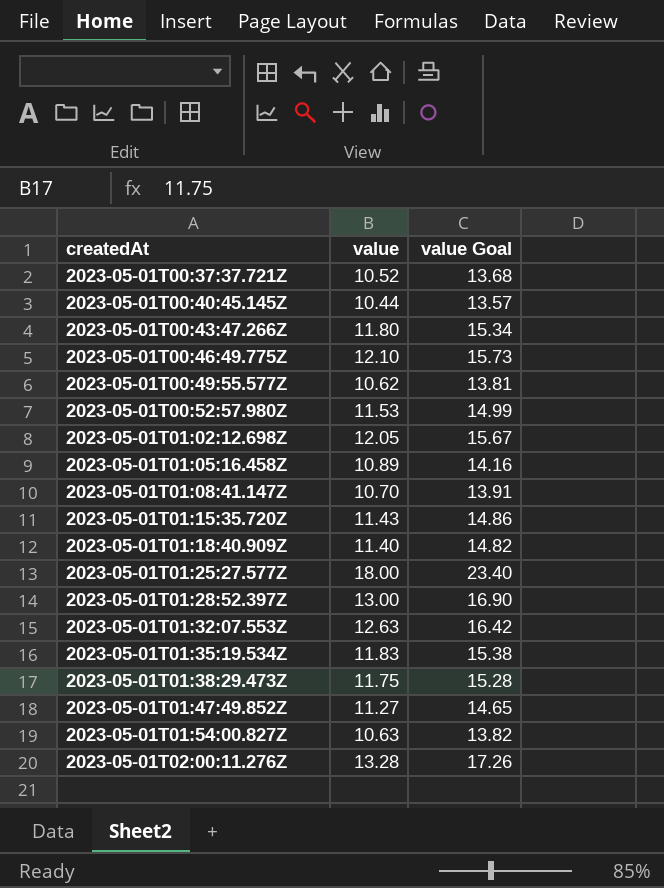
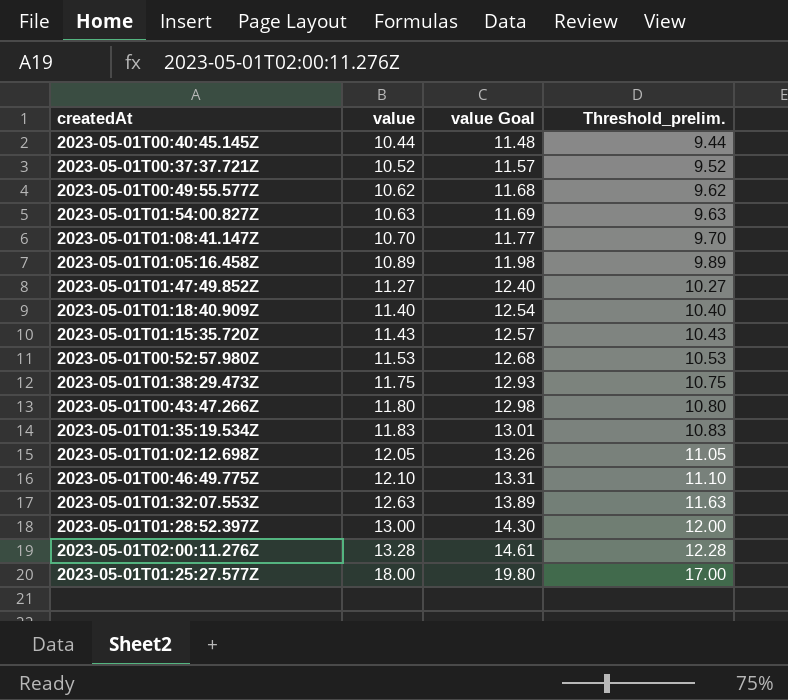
row order: createdAt ascending -> value ascending
column value Goal | formula: [value] * 1.3 -> [value] * 1.1
column Threshold_prelim. | formula: none -> [value] - 1

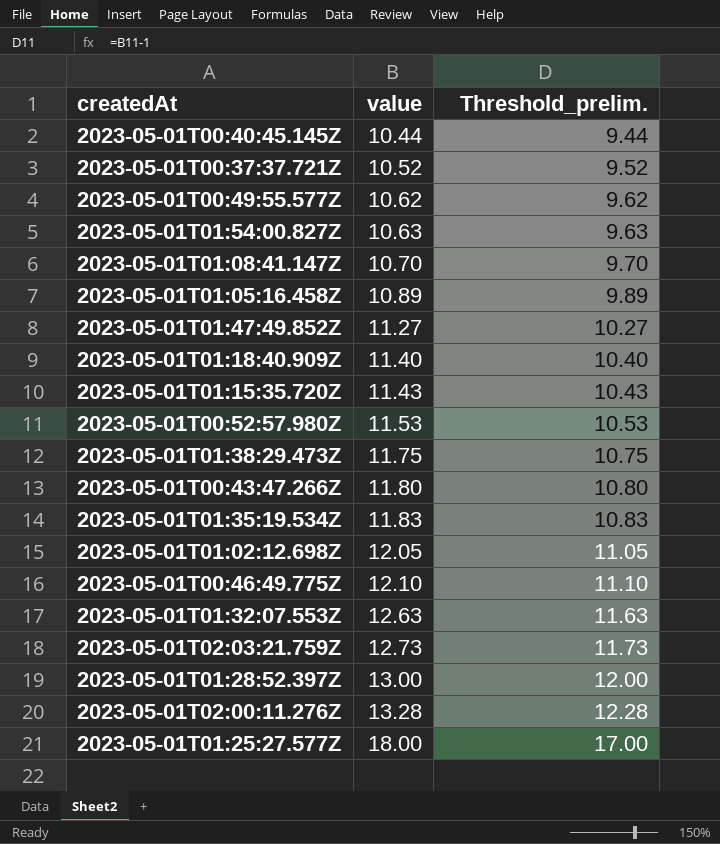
column value Goal | formula: [value] * 1.1 -> none
row 2023-05-01T02:03:21.759Z: none -> 12.73 | 11.73

